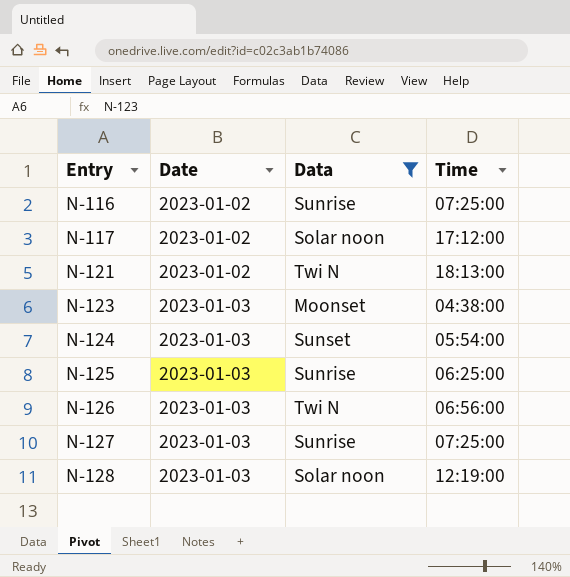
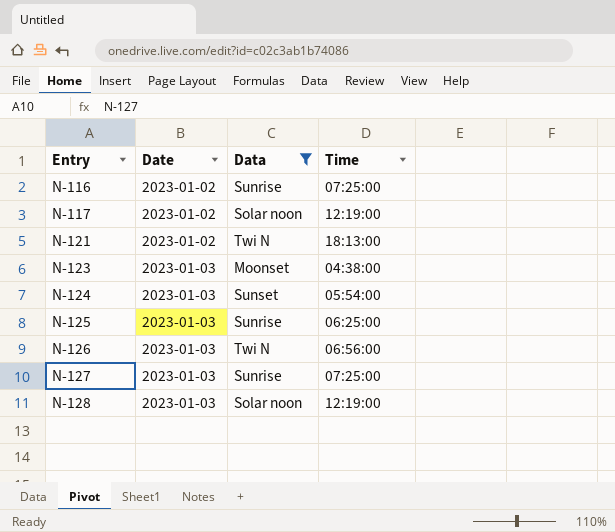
N-117 | Time: 17:12:00 -> 12:19:00

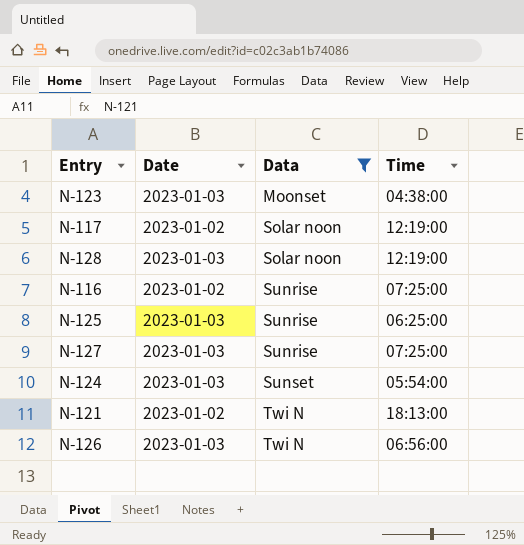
row order: Entry ascending -> Data ascending

